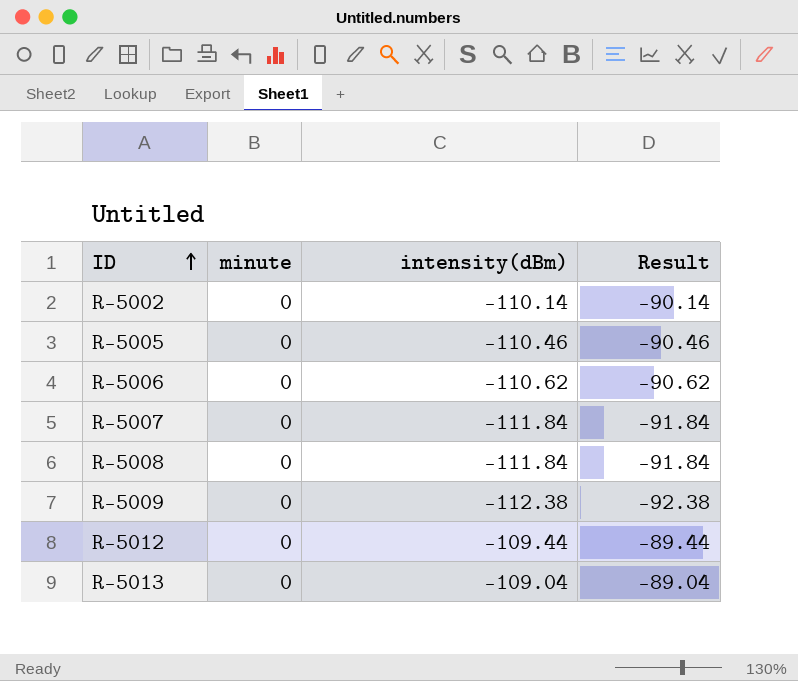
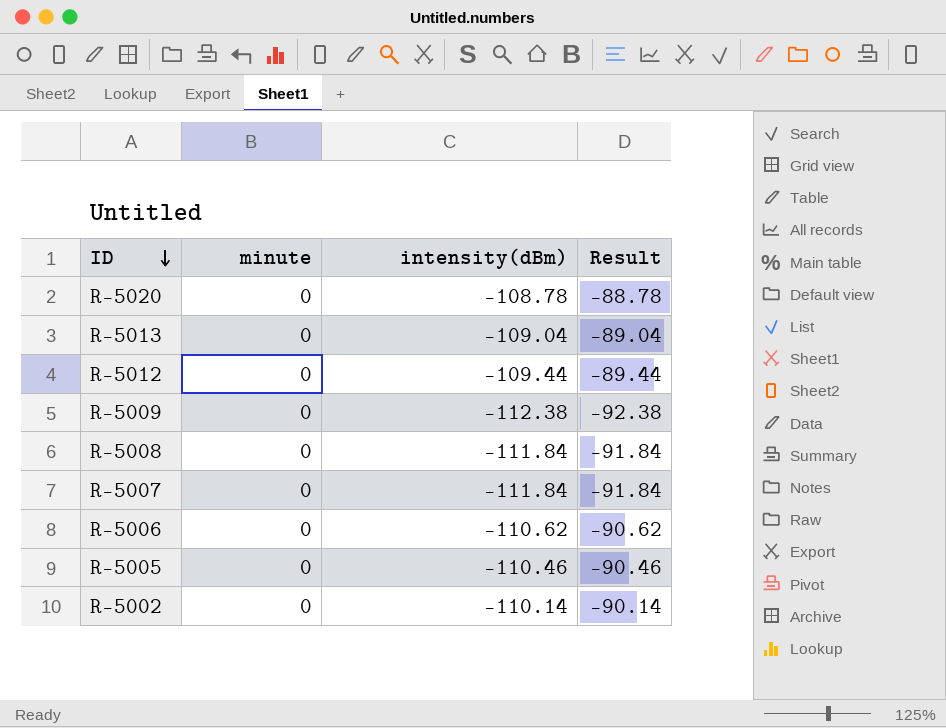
row order: ID ascending -> ID descending
row R-5020: none -> 0 | -108.78 | -88.78

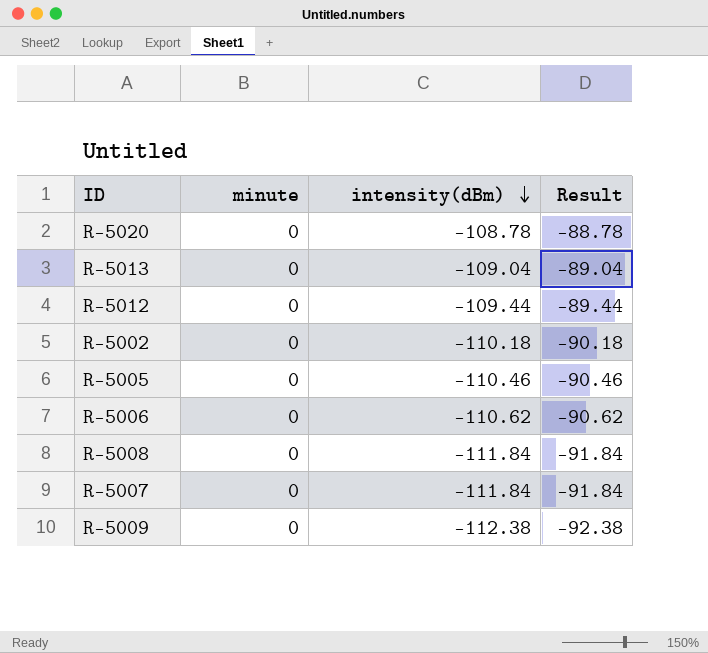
row order: ID descending -> intensity(dBm) descending
R-5002 | intensity(dBm): -110.14 -> -110.18
R-5002 | Result: -90.14 -> -90.18

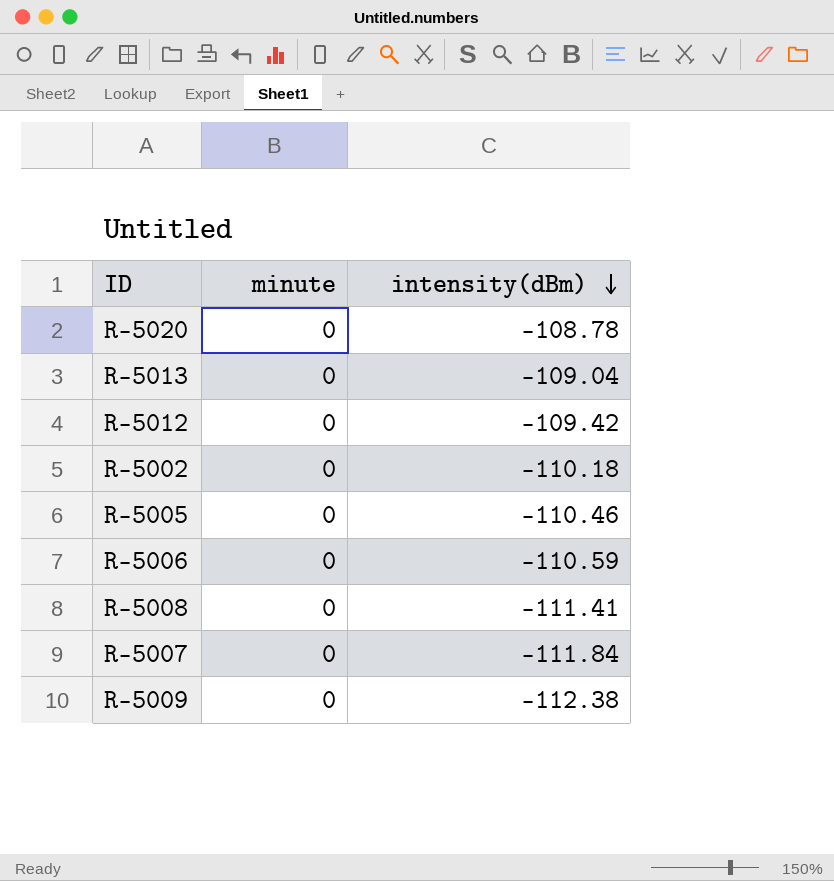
column Result | formula: [intensity(dBm)] + 20 -> none
R-5012 | intensity(dBm): -109.44 -> -109.42
R-5006 | intensity(dBm): -110.62 -> -110.59
R-5008 | intensity(dBm): -111.84 -> -111.41

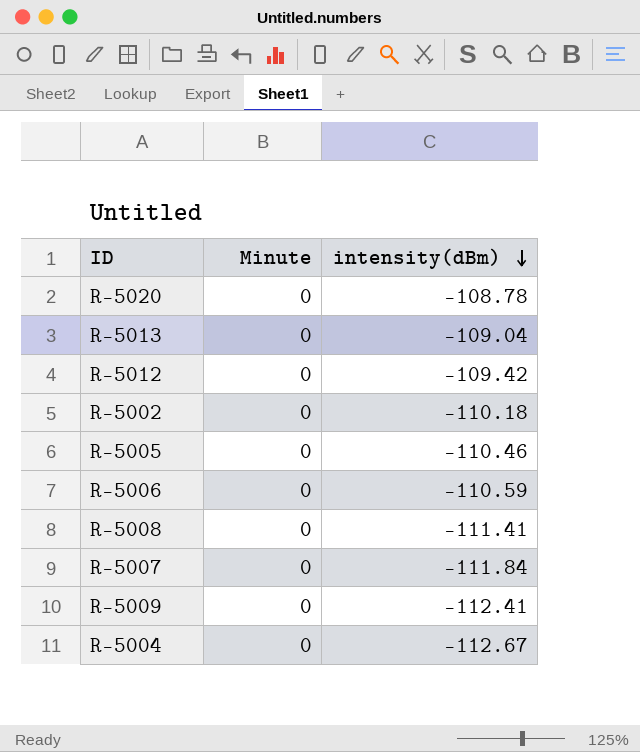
column name: minute -> Minute
R-5009 | intensity(dBm): -112.38 -> -112.41
row R-5004: none -> 0 | -112.67

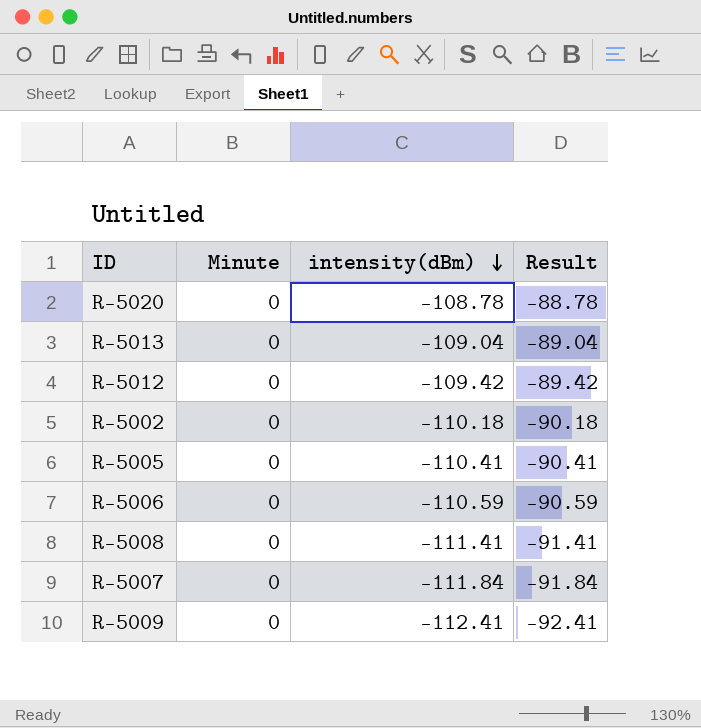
column Result | formula: none -> [intensity(dBm)] + 20
row R-5004: 0 | -112.67 -> none
R-5005 | intensity(dBm): -110.46 -> -110.41

